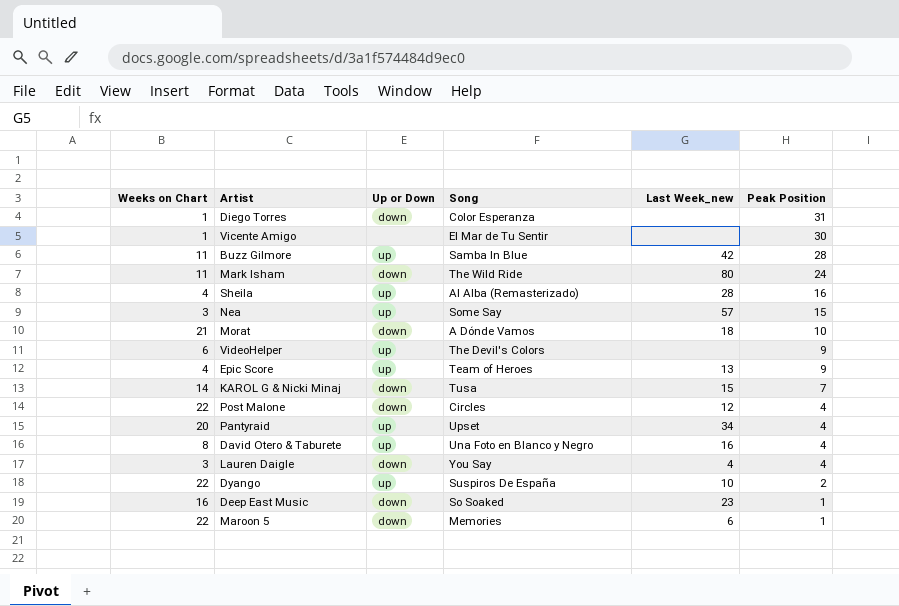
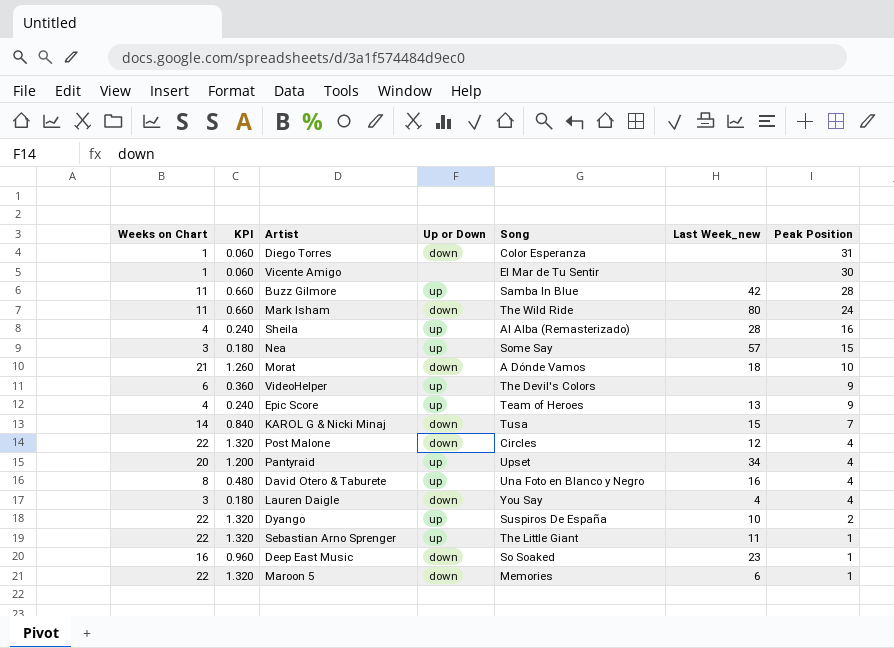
column KPI | formula: none -> [Weeks on Chart] * 0.06
row Sebastian Arno Sprenger: none -> 22 | 1.320 | up | The Little Giant | 11 | 1

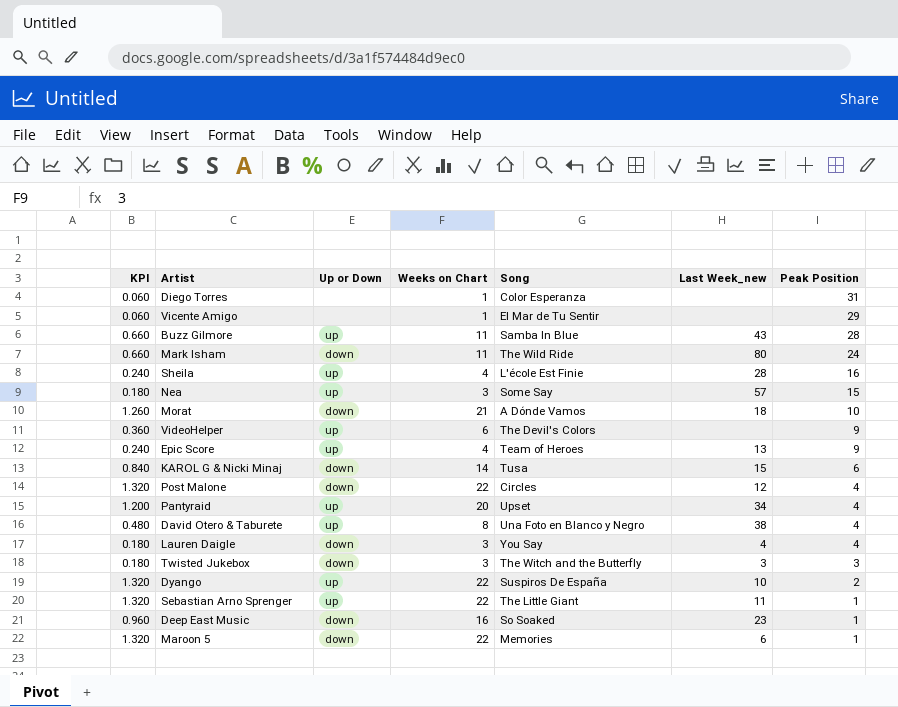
column Weeks on Chart | position: 1 -> 4
Diego Torres | Up or Down: down -> none
Vicente Amigo | Peak Position: 30 -> 29
Buzz Gilmore | Last Week_new: 42 -> 43
Sheila | Song: Al Alba (Remasterizado) -> L'école Est Finie
KAROL G & Nicki Minaj | Peak Position: 7 -> 6
David Otero & Taburete | Last Week_new: 16 -> 38
row Twisted Jukebox: none -> 0.180 | down | 3 | The Witch and the Butterfly | 3 | 3

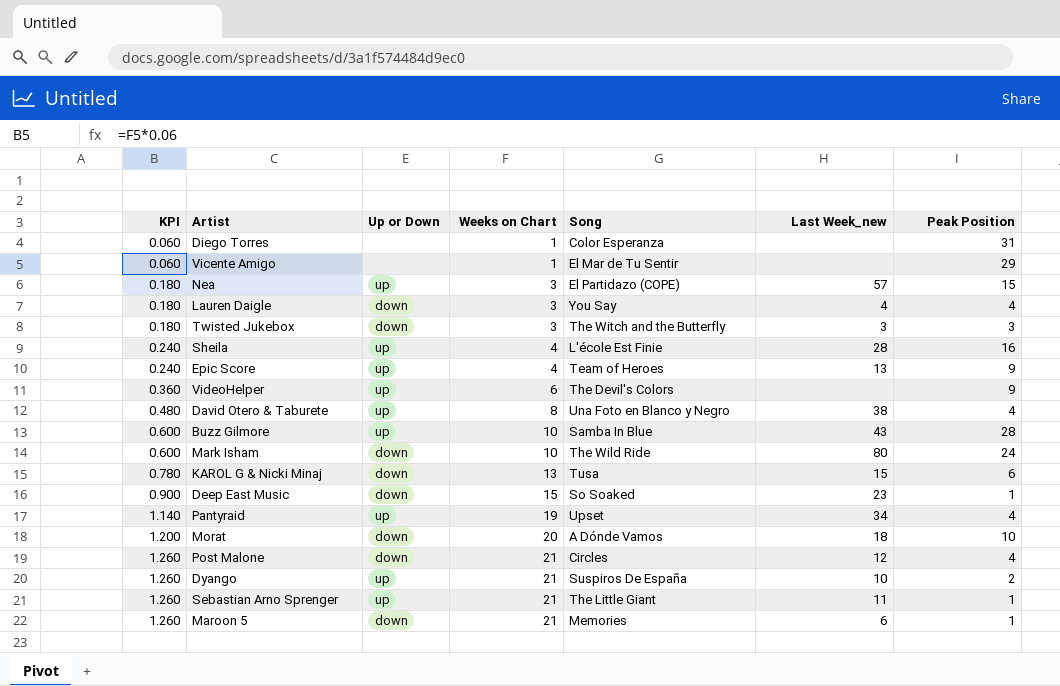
row order: Peak Position descending -> KPI ascending
Nea | Song: Some Say -> El Partidazo (COPE)
Buzz Gilmore | KPI: 0.660 -> 0.600
Buzz Gilmore | Weeks on Chart: 11 -> 10
Mark Isham | KPI: 0.660 -> 0.600
Mark Isham | Weeks on Chart: 11 -> 10
KAROL G & Nicki Minaj | KPI: 0.840 -> 0.780
KAROL G & Nicki Minaj | Weeks on Chart: 14 -> 13
Deep East Music | KPI: 0.960 -> 0.900
Deep East Music | Weeks on Chart: 16 -> 15
Pantyraid | KPI: 1.200 -> 1.140
Pantyraid | Weeks on Chart: 20 -> 19
Morat | KPI: 1.260 -> 1.200
Morat | Weeks on Chart: 21 -> 20
Post Malone | KPI: 1.320 -> 1.260
Post Malone | Weeks on Chart: 22 -> 21
Dyango | KPI: 1.320 -> 1.260
Dyango | Weeks on Chart: 22 -> 21
Sebastian Arno Sprenger | KPI: 1.320 -> 1.260
Sebastian Arno Sprenger | Weeks on Chart: 22 -> 21
Maroon 5 | KPI: 1.320 -> 1.260
Maroon 5 | Weeks on Chart: 22 -> 21

